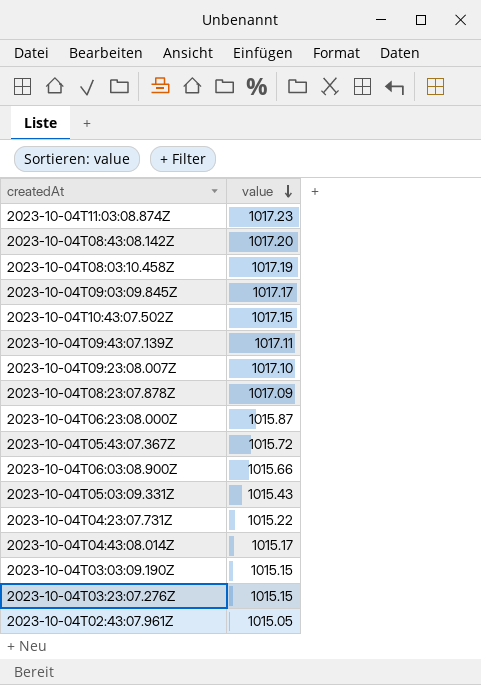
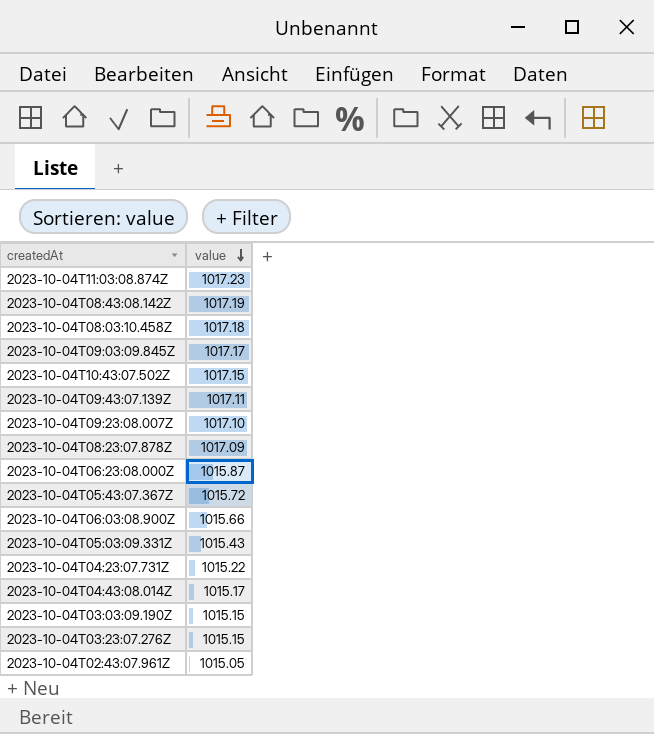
2023-10-04T08:43:08.142Z | value: 1017.20 -> 1017.19
2023-10-04T08:03:10.458Z | value: 1017.19 -> 1017.18

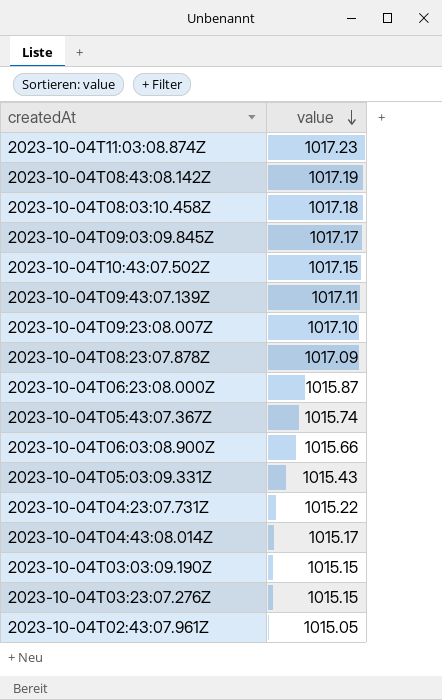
2023-10-04T05:43:07.367Z | value: 1015.72 -> 1015.74

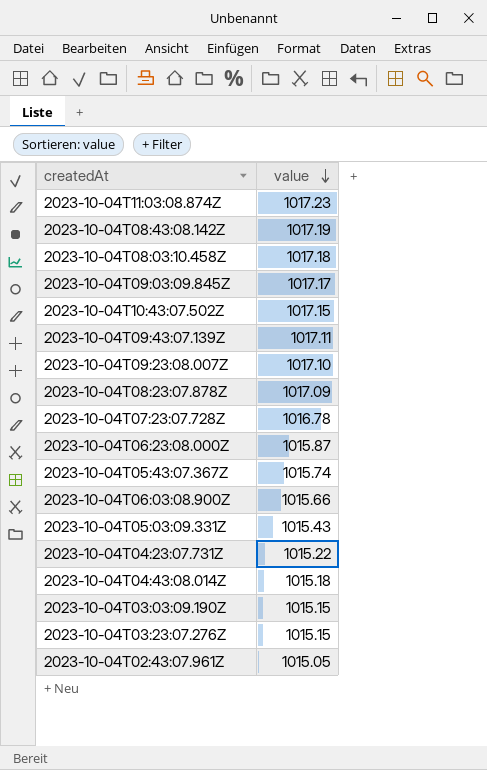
row 2023-10-04T07:23:07.728Z: none -> 1016.78
2023-10-04T04:43:08.014Z | value: 1015.17 -> 1015.18

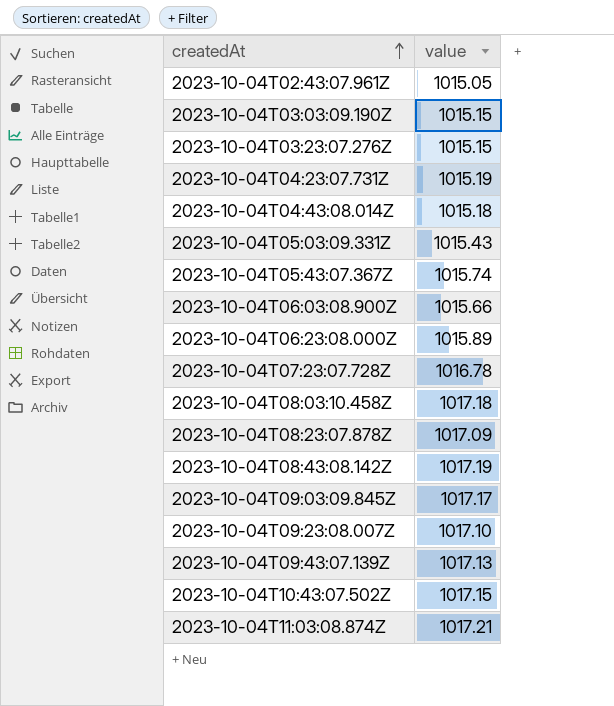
row order: value descending -> createdAt ascending
2023-10-04T04:23:07.731Z | value: 1015.22 -> 1015.19
2023-10-04T06:23:08.000Z | value: 1015.87 -> 1015.89
2023-10-04T09:43:07.139Z | value: 1017.11 -> 1017.13
2023-10-04T11:03:08.874Z | value: 1017.23 -> 1017.21

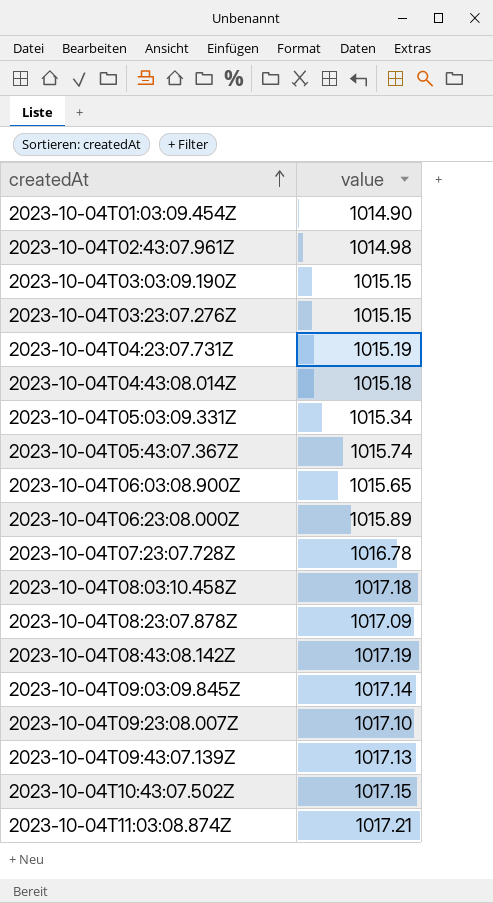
row 2023-10-04T01:03:09.454Z: none -> 1014.90
2023-10-04T02:43:07.961Z | value: 1015.05 -> 1014.98
2023-10-04T05:03:09.331Z | value: 1015.43 -> 1015.34
2023-10-04T06:03:08.900Z | value: 1015.66 -> 1015.65
2023-10-04T09:03:09.845Z | value: 1017.17 -> 1017.14

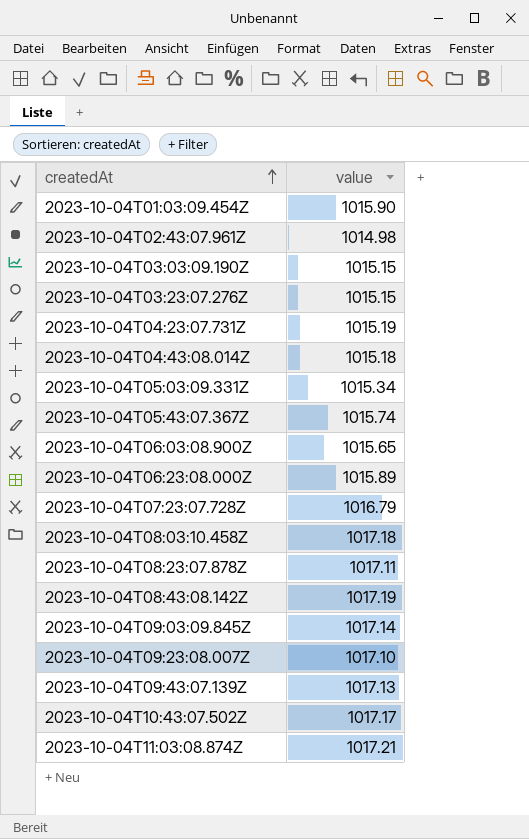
2023-10-04T01:03:09.454Z | value: 1014.90 -> 1015.90
2023-10-04T07:23:07.728Z | value: 1016.78 -> 1016.79
2023-10-04T08:23:07.878Z | value: 1017.09 -> 1017.11
2023-10-04T10:43:07.502Z | value: 1017.15 -> 1017.17

